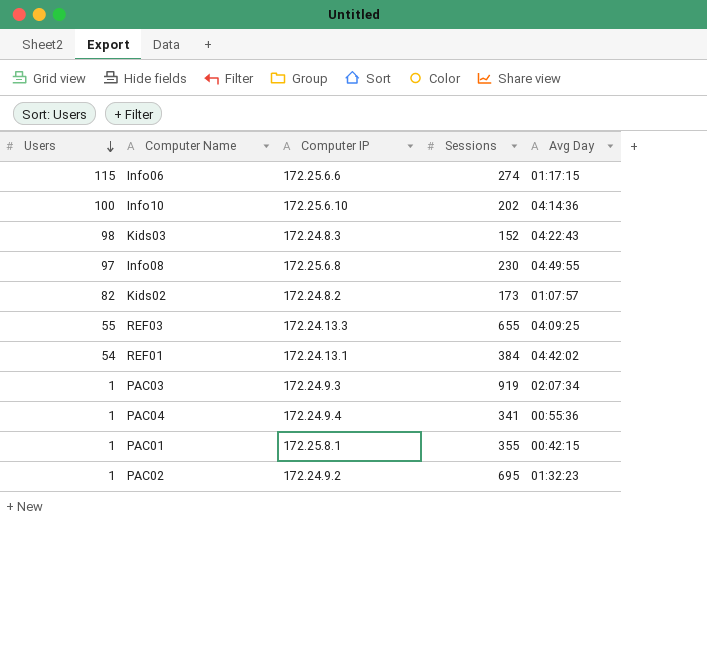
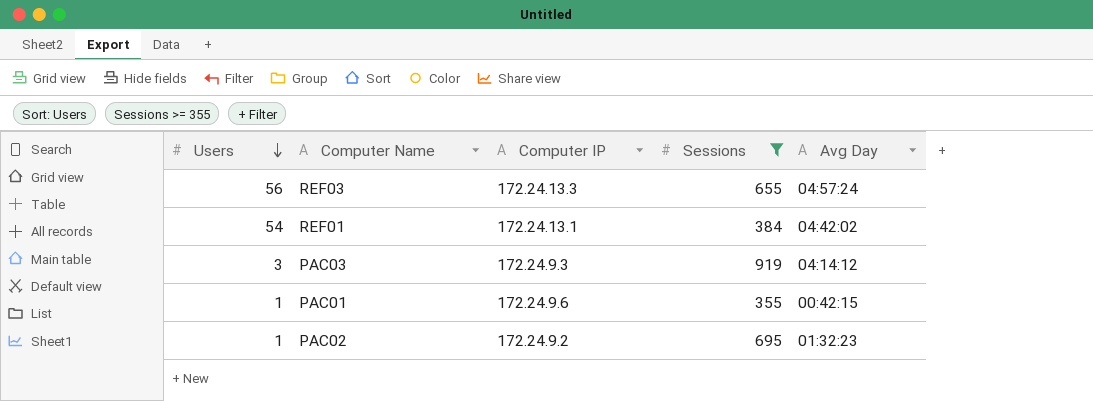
filter: none -> Sessions >= 355
REF03 | Users: 55 -> 56
REF03 | Avg Day: 04:09:25 -> 04:57:24
PAC03 | Users: 1 -> 3
PAC03 | Avg Day: 02:07:34 -> 04:14:12
PAC01 | Computer IP: 172.25.8.1 -> 172.24.9.6

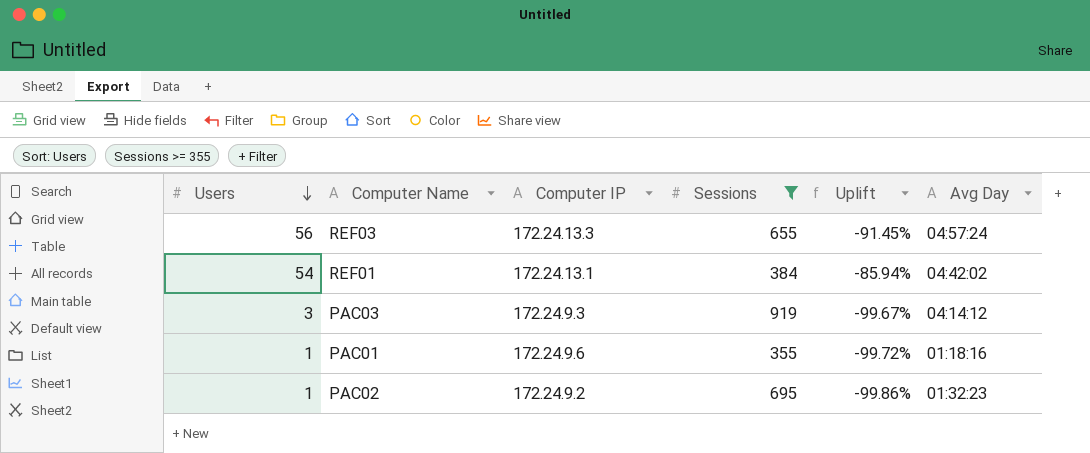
column Uplift | formula: none -> ([Users] - [Sessions]) / [Sessions]
PAC01 | Avg Day: 00:42:15 -> 01:18:16

